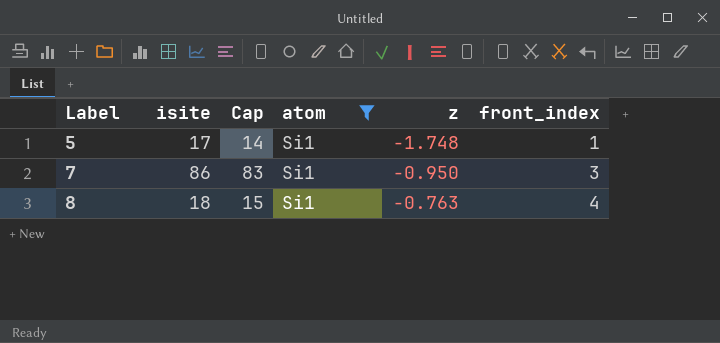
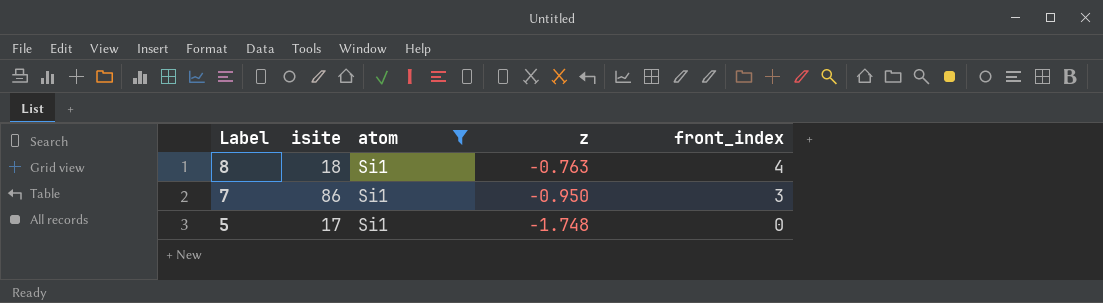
row order: Label ascending -> Label descending
column Cap | formula: [isite] - 3 -> none
5 | front_index: 1 -> 0

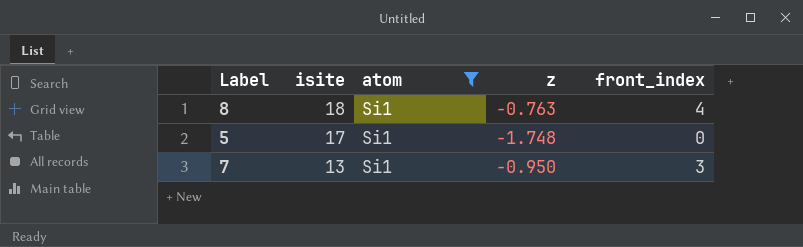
row order: Label descending -> isite descending
7 | isite: 86 -> 13

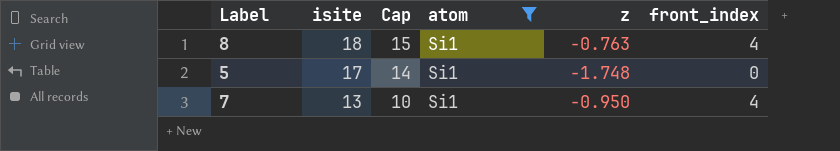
column Cap | formula: none -> [isite] - 3
7 | front_index: 3 -> 4

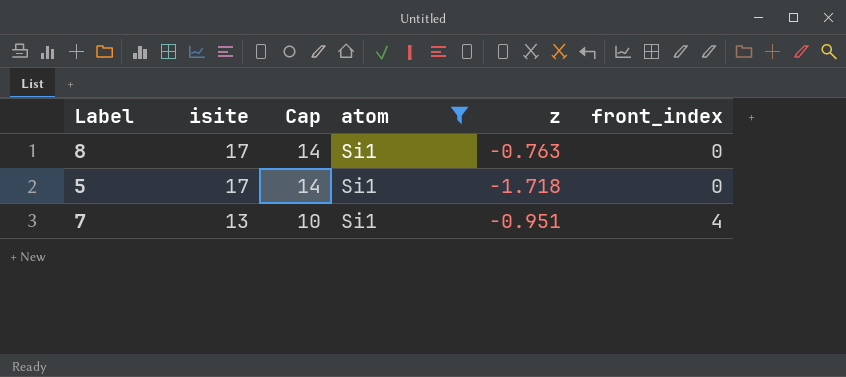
8 | isite: 18 -> 17
8 | Cap: 15 -> 14
8 | front_index: 4 -> 0
5 | z: -1.748 -> -1.718
7 | z: -0.950 -> -0.951

